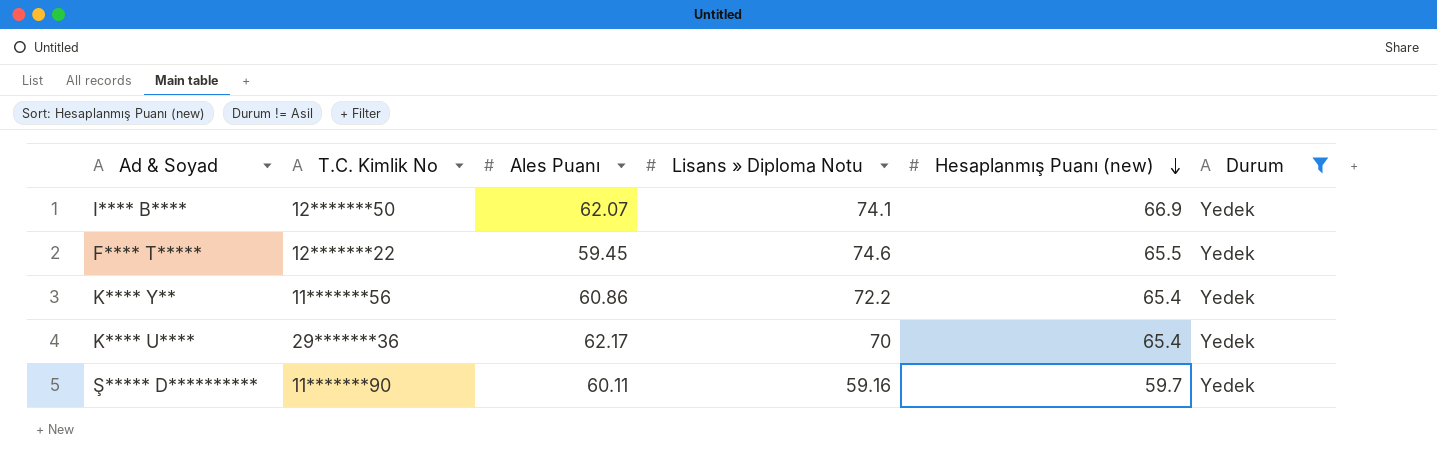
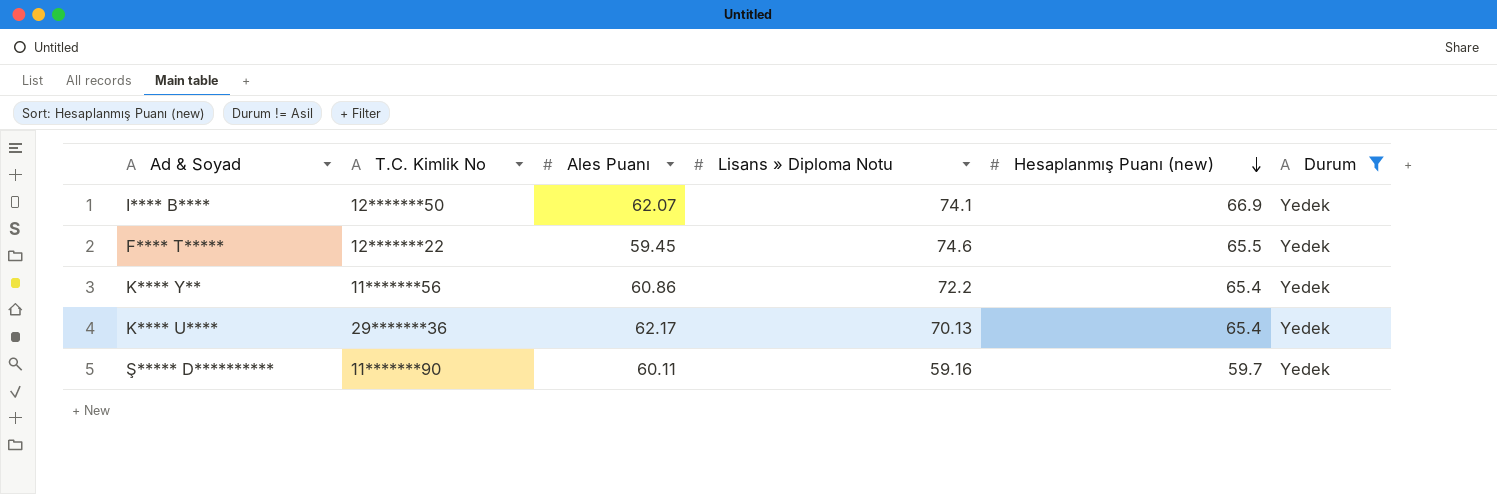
K**** U**** | Lisans » Diploma Notu: 70 -> 70.13

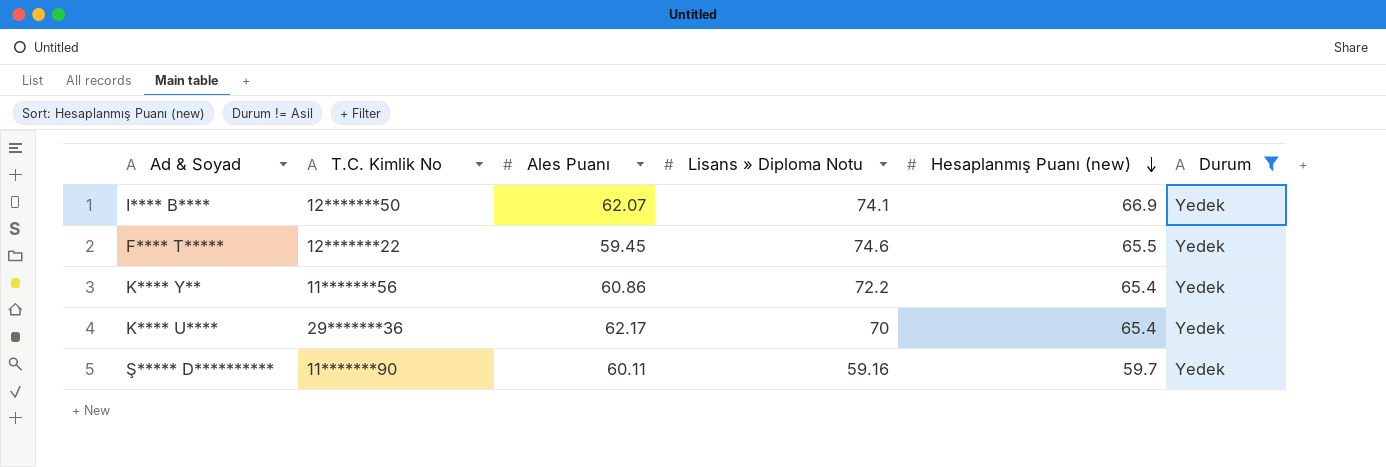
K**** U**** | Lisans » Diploma Notu: 70.13 -> 70

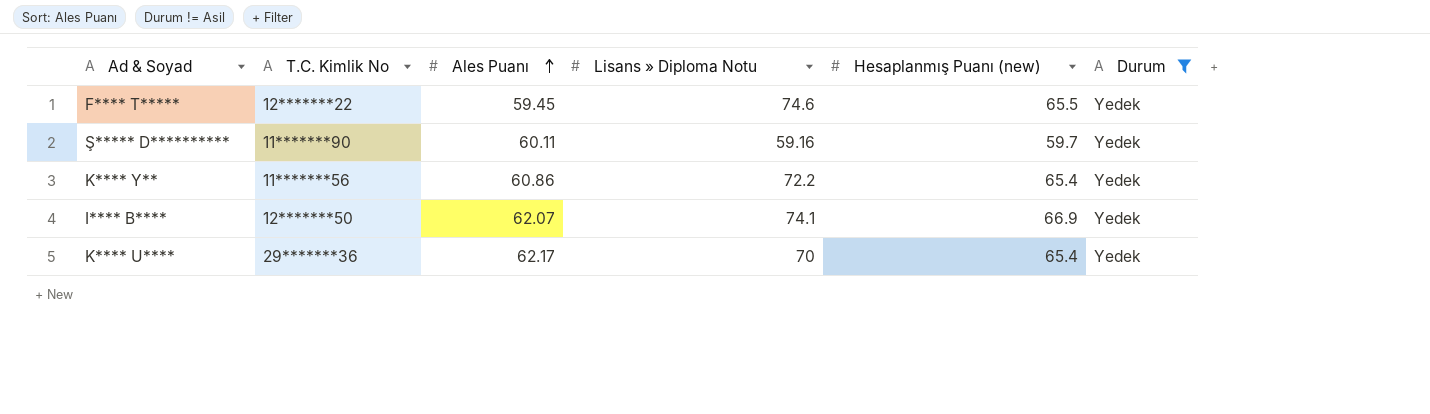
row order: Hesaplanmış Puanı (new) descending -> Ales Puanı ascending

